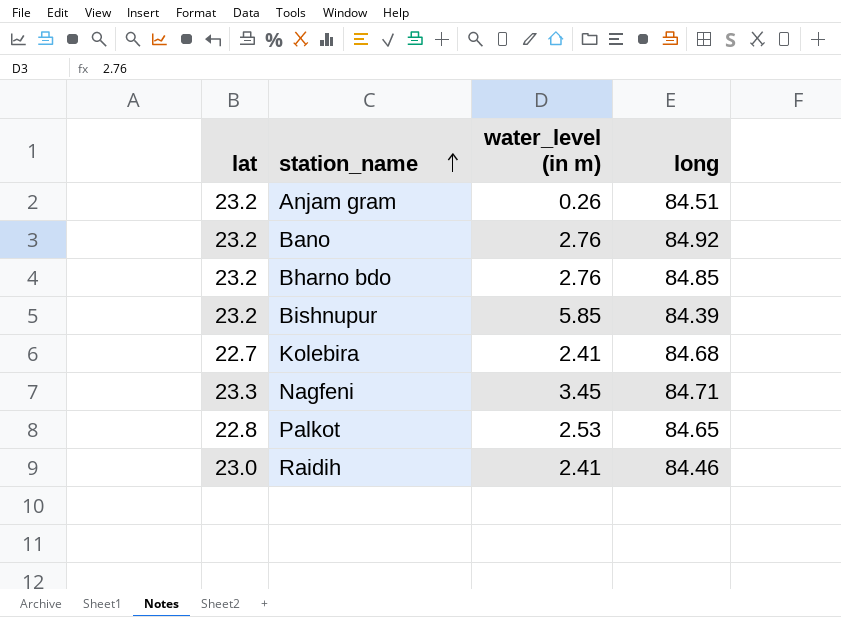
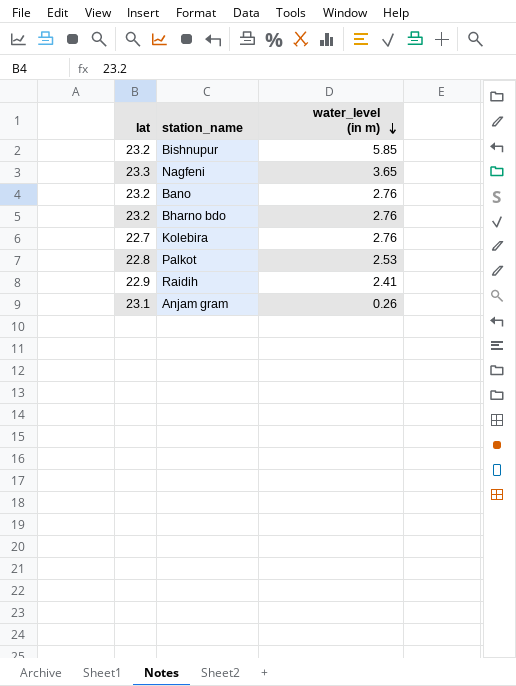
row order: station_name ascending -> water_level (in m) descending
column long | position: 4 -> none
Nagfeni | water_level (in m): 3.45 -> 3.65
Kolebira | water_level (in m): 2.41 -> 2.76
Raidih | lat: 23.0 -> 22.9
Anjam gram | lat: 23.2 -> 23.1

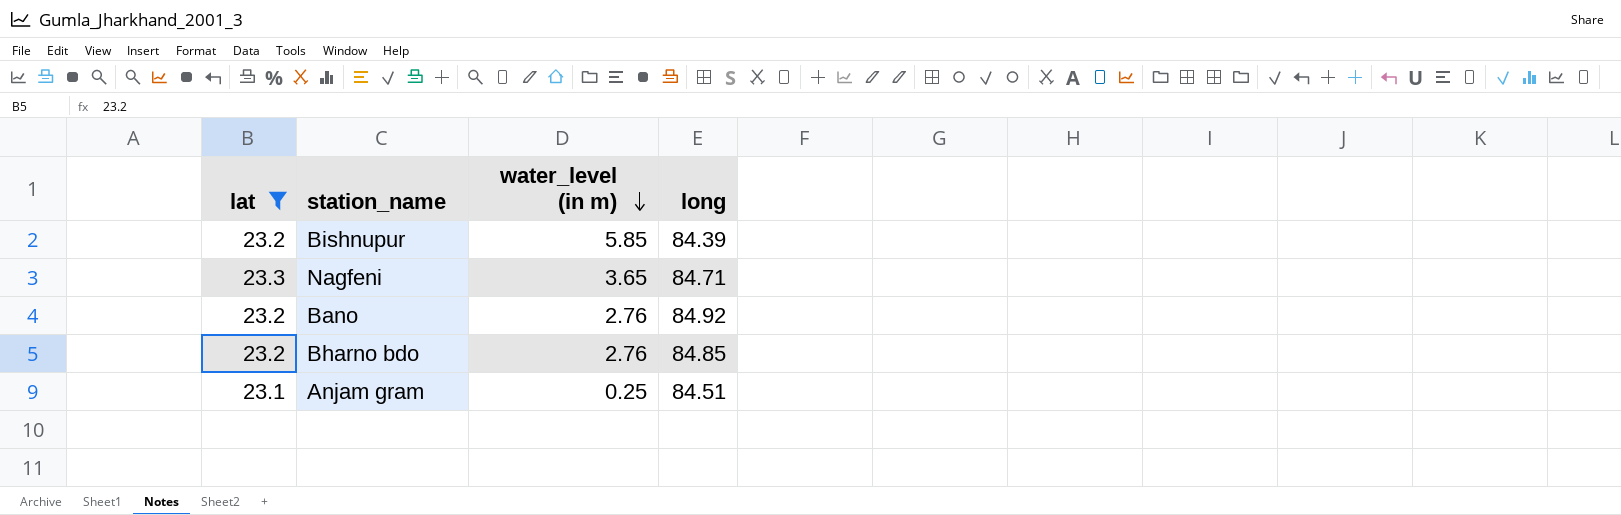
filter: none -> lat >= 23.1
column long | position: none -> 4
Anjam gram | water_level (in m): 0.26 -> 0.25

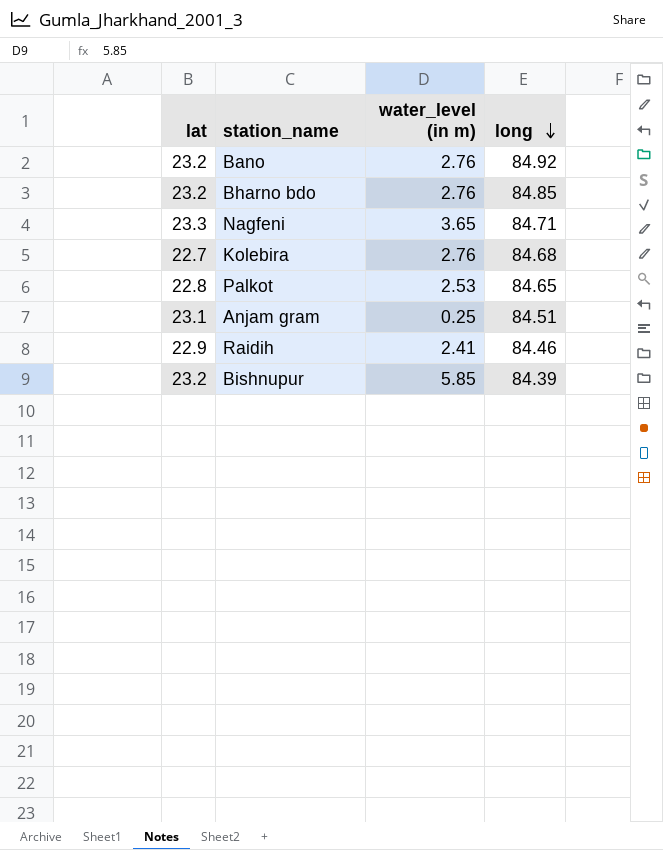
filter: lat >= 23.1 -> none
row order: water_level (in m) descending -> long descending

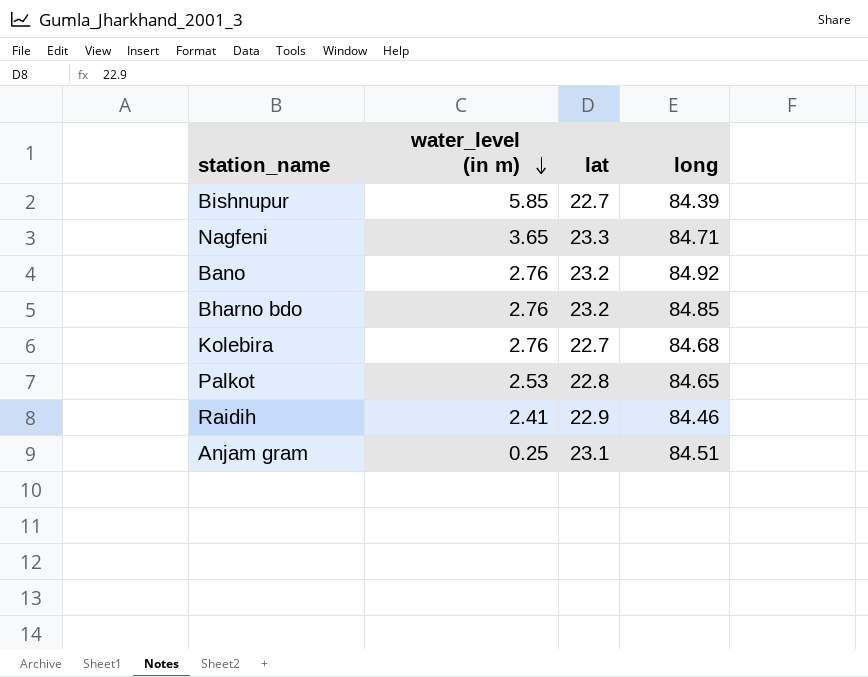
row order: long descending -> water_level (in m) descending
column lat | position: 1 -> 3
Bishnupur | lat: 23.2 -> 22.7

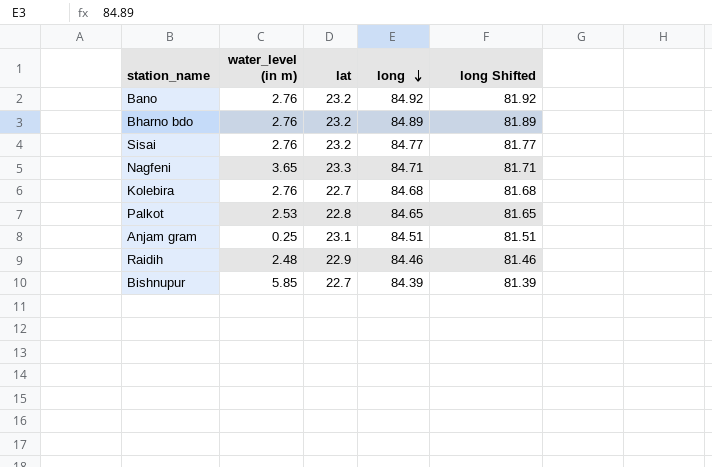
row order: water_level (in m) descending -> long descending
column long Shifted | formula: none -> [long] - 3
Bharno bdo | long: 84.85 -> 84.89
row Sisai: none -> 2.76 | 23.2 | 84.77 | 81.77
Raidih | water_level (in m): 2.41 -> 2.48

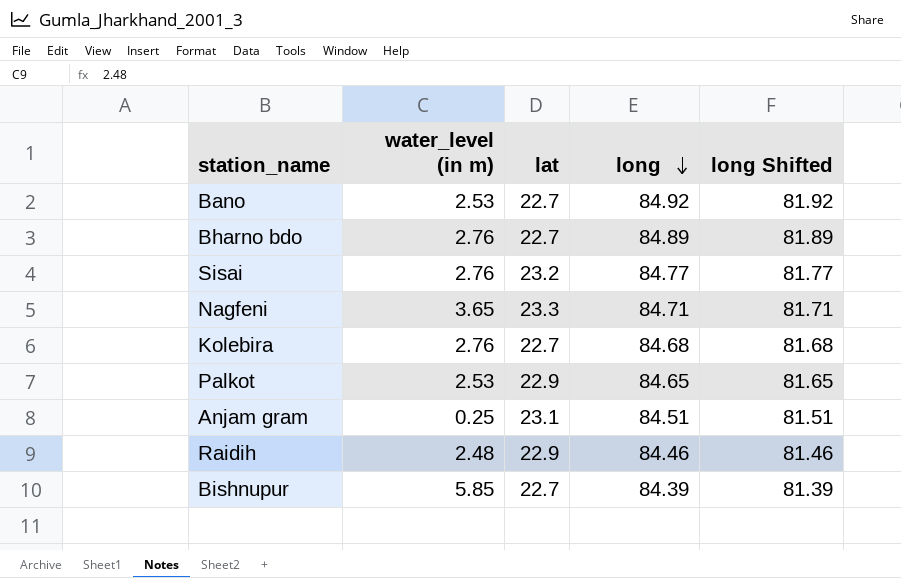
Bano | water_level (in m): 2.76 -> 2.53
Bano | lat: 23.2 -> 22.7
Bharno bdo | lat: 23.2 -> 22.7
Palkot | lat: 22.8 -> 22.9

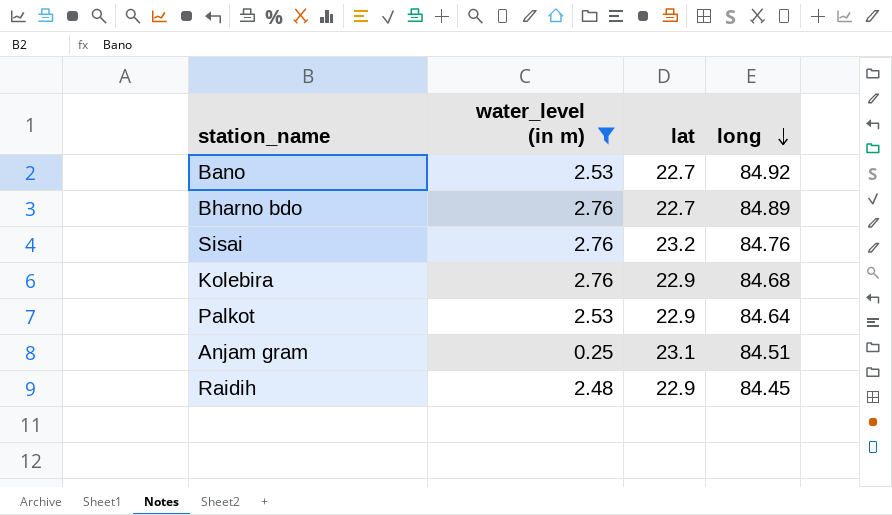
filter: none -> water_level (in m) <= 2.76
column long Shifted | formula: [long] - 3 -> none
Sisai | long: 84.77 -> 84.76
Kolebira | lat: 22.7 -> 22.9
Palkot | long: 84.65 -> 84.64
Raidih | long: 84.46 -> 84.45

